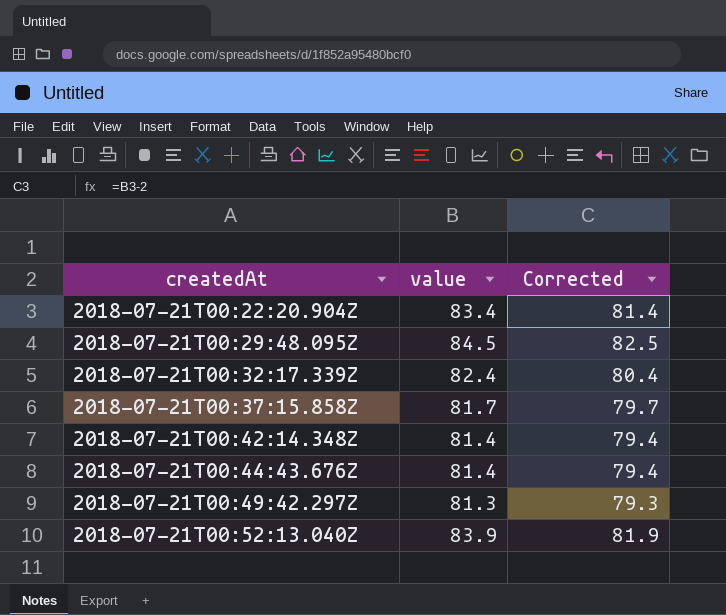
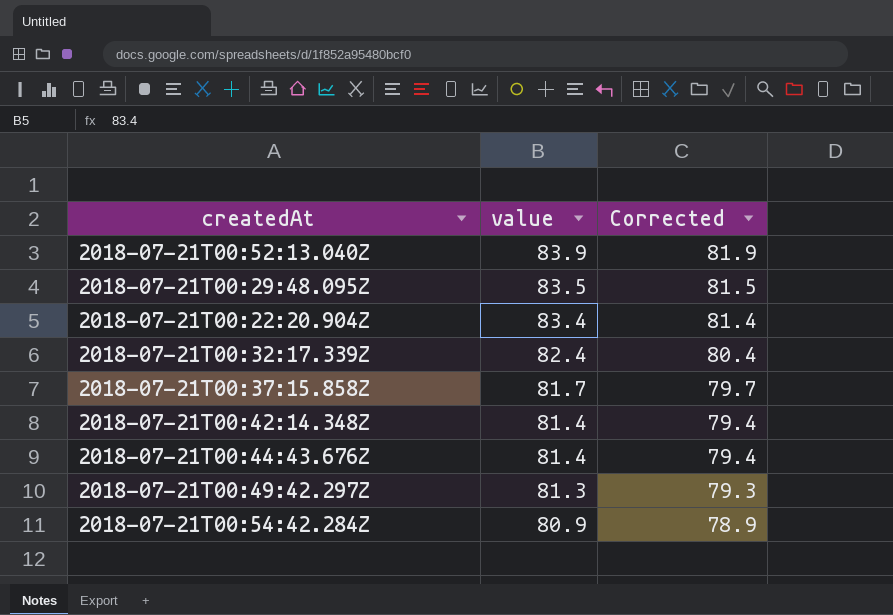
row order: createdAt ascending -> value descending
2018-07-21T00:29:48.095Z | value: 84.5 -> 83.5
2018-07-21T00:29:48.095Z | Corrected: 82.5 -> 81.5
row 2018-07-21T00:54:42.284Z: none -> 80.9 | 78.9

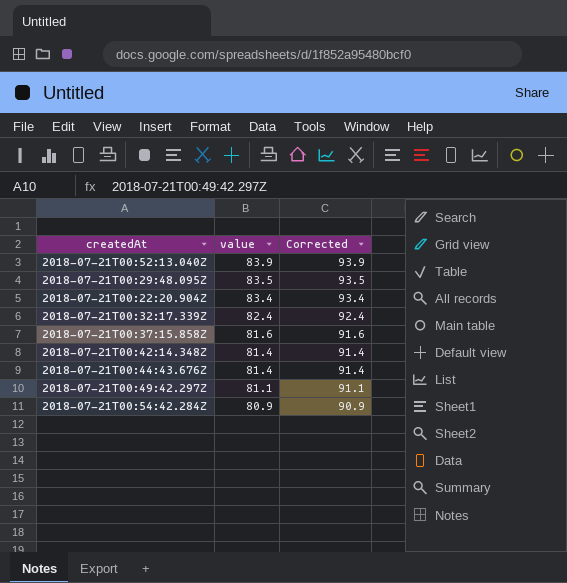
column Corrected | formula: [value] - 2 -> [value] + 10
2018-07-21T00:37:15.858Z | value: 81.7 -> 81.6
2018-07-21T00:49:42.297Z | value: 81.3 -> 81.1

